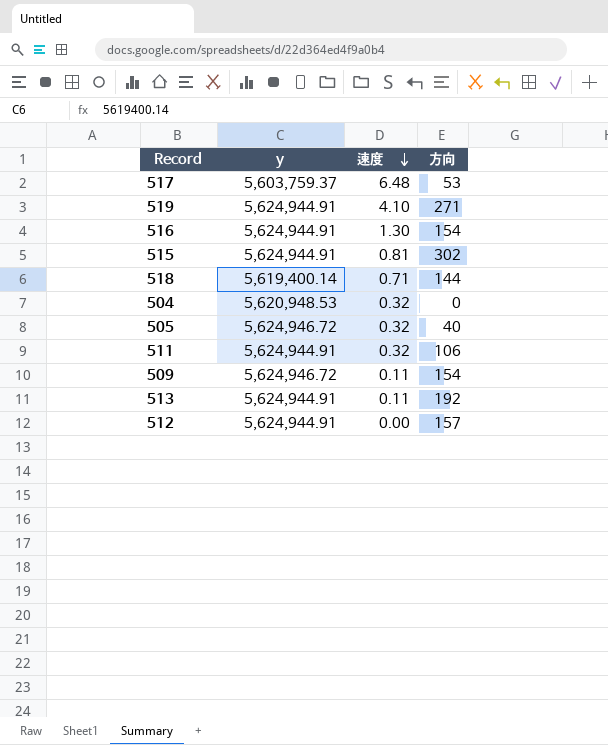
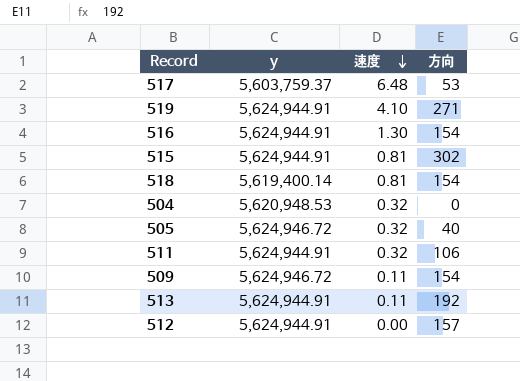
518 | 速度: 0.71 -> 0.81
518 | 方向: 144 -> 154

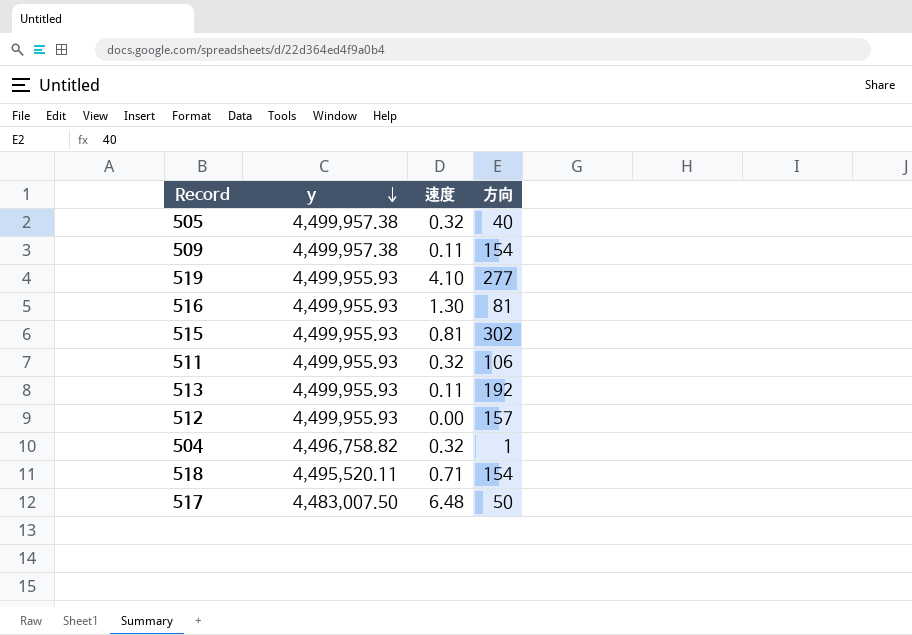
row order: 速度 descending -> y descending
505 | y: 5,624,946.72 -> 4,499,957.38
509 | y: 5,624,946.72 -> 4,499,957.38
519 | y: 5,624,944.91 -> 4,499,955.93
519 | 方向: 271 -> 277
516 | y: 5,624,944.91 -> 4,499,955.93
516 | 方向: 154 -> 81
515 | y: 5,624,944.91 -> 4,499,955.93
511 | y: 5,624,944.91 -> 4,499,955.93
513 | y: 5,624,944.91 -> 4,499,955.93
512 | y: 5,624,944.91 -> 4,499,955.93
504 | y: 5,620,948.53 -> 4,496,758.82
504 | 方向: 0 -> 1
518 | y: 5,619,400.14 -> 4,495,520.11
518 | 速度: 0.81 -> 0.71
517 | y: 5,603,759.37 -> 4,483,007.50
517 | 方向: 53 -> 50

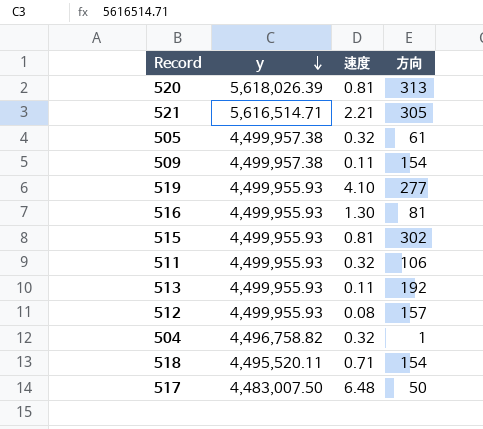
row 520: none -> 5,618,026.39 | 0.81 | 313
row 521: none -> 5,616,514.71 | 2.21 | 305
505 | 方向: 40 -> 61
512 | 速度: 0.00 -> 0.08

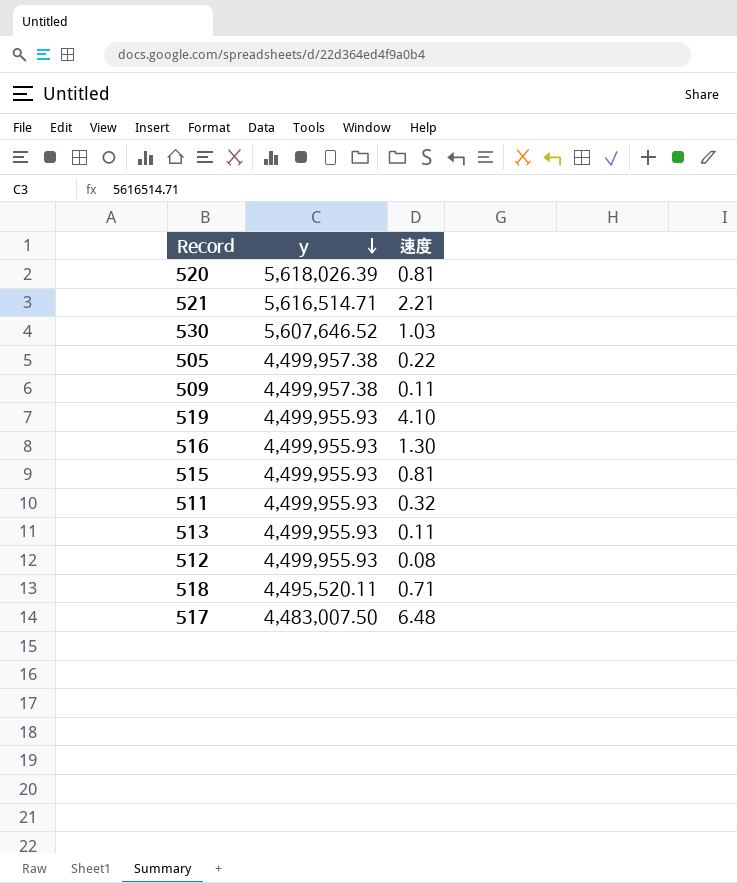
column 方向 | position: 4 -> none
row 504: 4,496,758.82 | 0.32 | 1 -> none
row 530: none -> 5,607,646.52 | 1.03
505 | 速度: 0.32 -> 0.22

